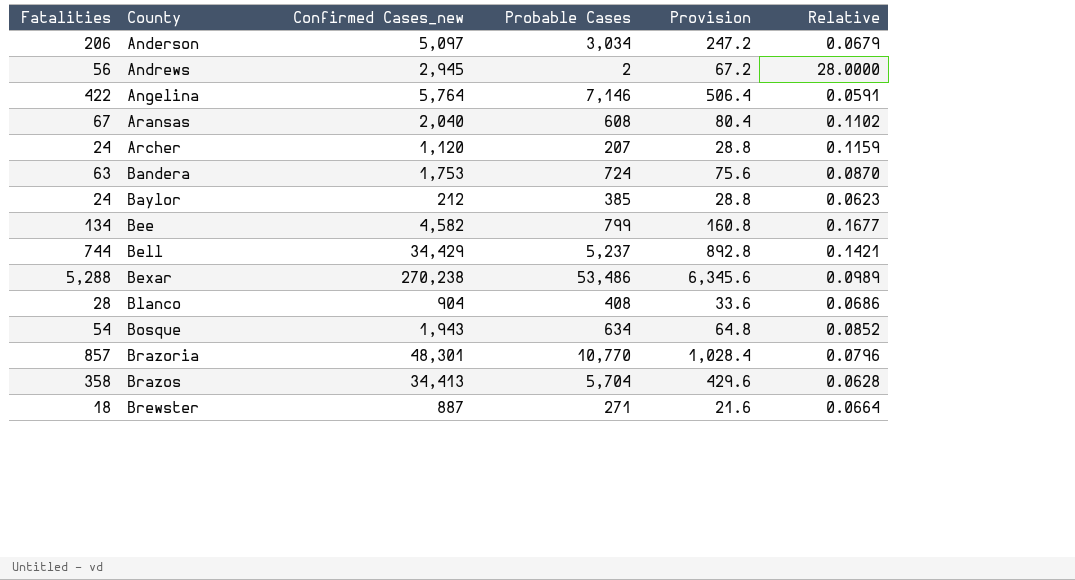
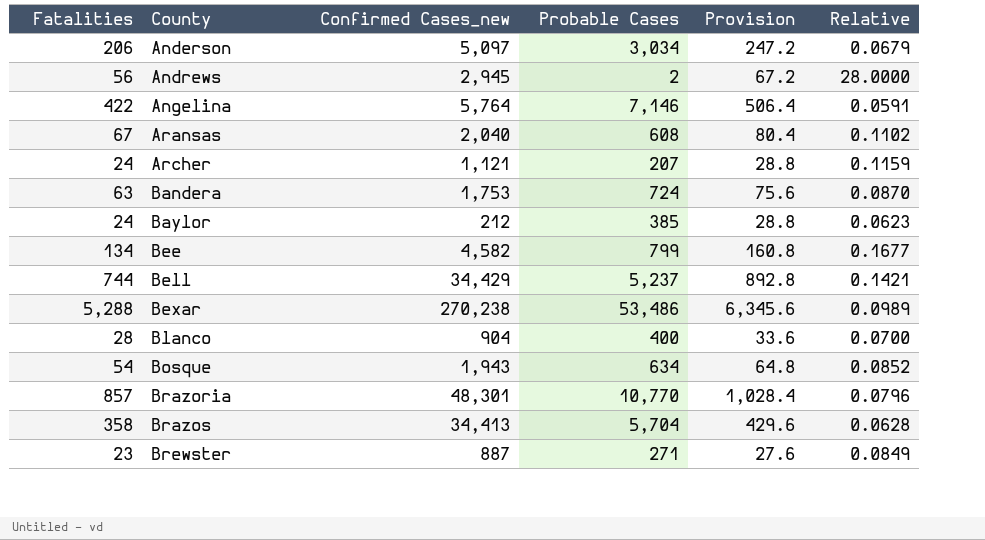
Archer | Confirmed Cases_new: 1,120 -> 1,121
Blanco | Probable Cases: 408 -> 400
Blanco | Relative: 0.0686 -> 0.0700
Brewster | Fatalities: 18 -> 23
Brewster | Provision: 21.6 -> 27.6
Brewster | Relative: 0.0664 -> 0.0849

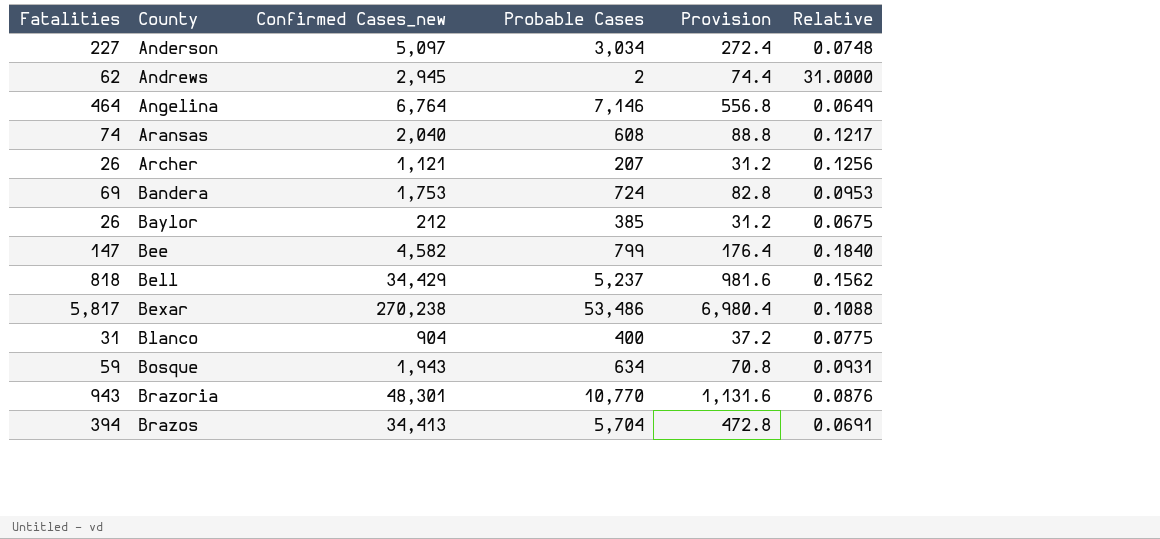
row Brewster: 23 | 887 | 271 | 27.6 | 0.0849 -> none
Anderson | Fatalities: 206 -> 227
Anderson | Provision: 247.2 -> 272.4
Anderson | Relative: 0.0679 -> 0.0748
Andrews | Fatalities: 56 -> 62
Andrews | Provision: 67.2 -> 74.4
Andrews | Relative: 28.0000 -> 31.0000
Angelina | Fatalities: 422 -> 464
Angelina | Confirmed Cases_new: 5,764 -> 6,764
Angelina | Provision: 506.4 -> 556.8
Angelina | Relative: 0.0591 -> 0.0649
Aransas | Fatalities: 67 -> 74
Aransas | Provision: 80.4 -> 88.8
Aransas | Relative: 0.1102 -> 0.1217
Archer | Fatalities: 24 -> 26
Archer | Provision: 28.8 -> 31.2
Archer | Relative: 0.1159 -> 0.1256
Bandera | Fatalities: 63 -> 69
Bandera | Provision: 75.6 -> 82.8
Bandera | Relative: 0.0870 -> 0.0953
Baylor | Fatalities: 24 -> 26
Baylor | Provision: 28.8 -> 31.2
Baylor | Relative: 0.0623 -> 0.0675
Bee | Fatalities: 134 -> 147
Bee | Provision: 160.8 -> 176.4
Bee | Relative: 0.1677 -> 0.1840
Bell | Fatalities: 744 -> 818
Bell | Provision: 892.8 -> 981.6
Bell | Relative: 0.1421 -> 0.1562
Bexar | Fatalities: 5,288 -> 5,817
Bexar | Provision: 6,345.6 -> 6,980.4
Bexar | Relative: 0.0989 -> 0.1088
Blanco | Fatalities: 28 -> 31
Blanco | Provision: 33.6 -> 37.2
Blanco | Relative: 0.0700 -> 0.0775
Bosque | Fatalities: 54 -> 59
Bosque | Provision: 64.8 -> 70.8
Bosque | Relative: 0.0852 -> 0.0931
Brazoria | Fatalities: 857 -> 943
Brazoria | Provision: 1,028.4 -> 1,131.6
Brazoria | Relative: 0.0796 -> 0.0876
Brazos | Fatalities: 358 -> 394
Brazos | Provision: 429.6 -> 472.8
Brazos | Relative: 0.0628 -> 0.0691

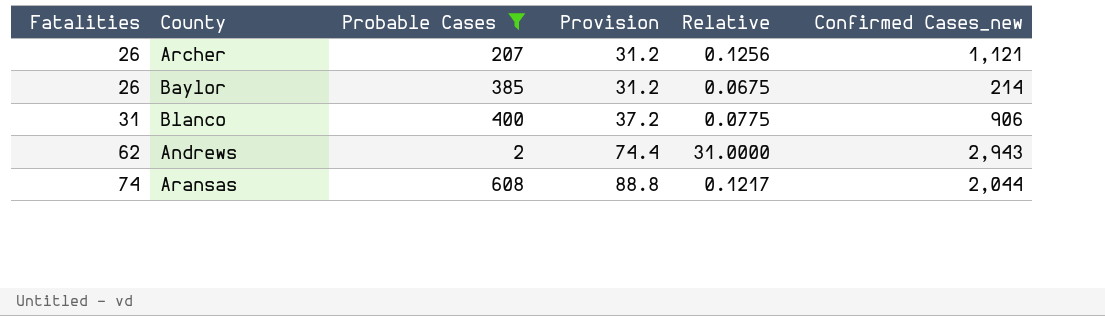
filter: none -> Probable Cases <= 608
row order: County ascending -> Fatalities ascending
column Confirmed Cases_new | position: 3 -> 6
Baylor | Confirmed Cases_new: 212 -> 214
Blanco | Confirmed Cases_new: 904 -> 906
Andrews | Confirmed Cases_new: 2,945 -> 2,943
Aransas | Confirmed Cases_new: 2,040 -> 2,044

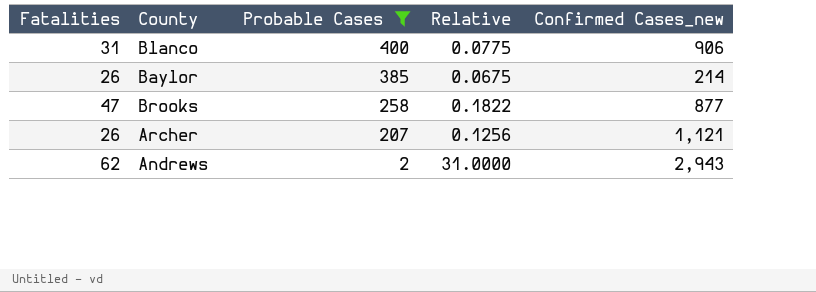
row order: Fatalities ascending -> Probable Cases descending
column Provision | formula: [Fatalities] * 1.2 -> none
row Aransas: 74 | 608 | 88.8 | 0.1217 | 2,044 -> none
row Brooks: none -> 47 | 258 | 0.1822 | 877

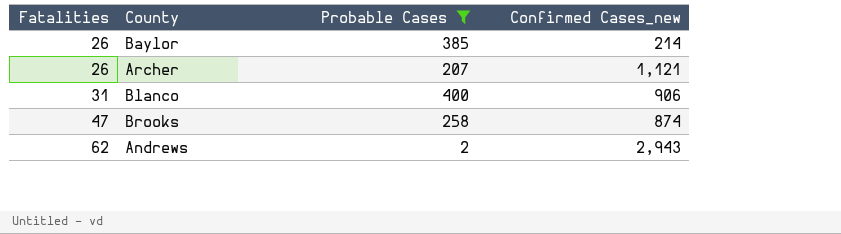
row order: Probable Cases descending -> Fatalities ascending
column Relative | formula: [Fatalities] / [Probable Cases] -> none
Brooks | Confirmed Cases_new: 877 -> 874

